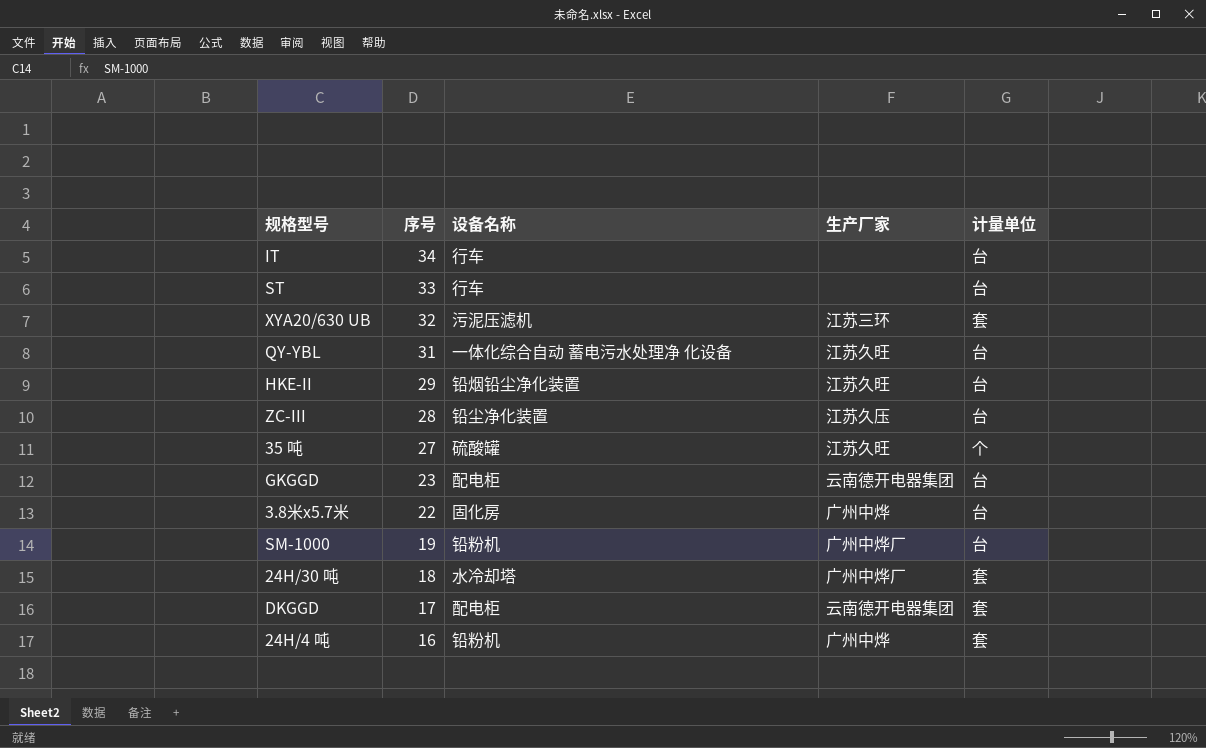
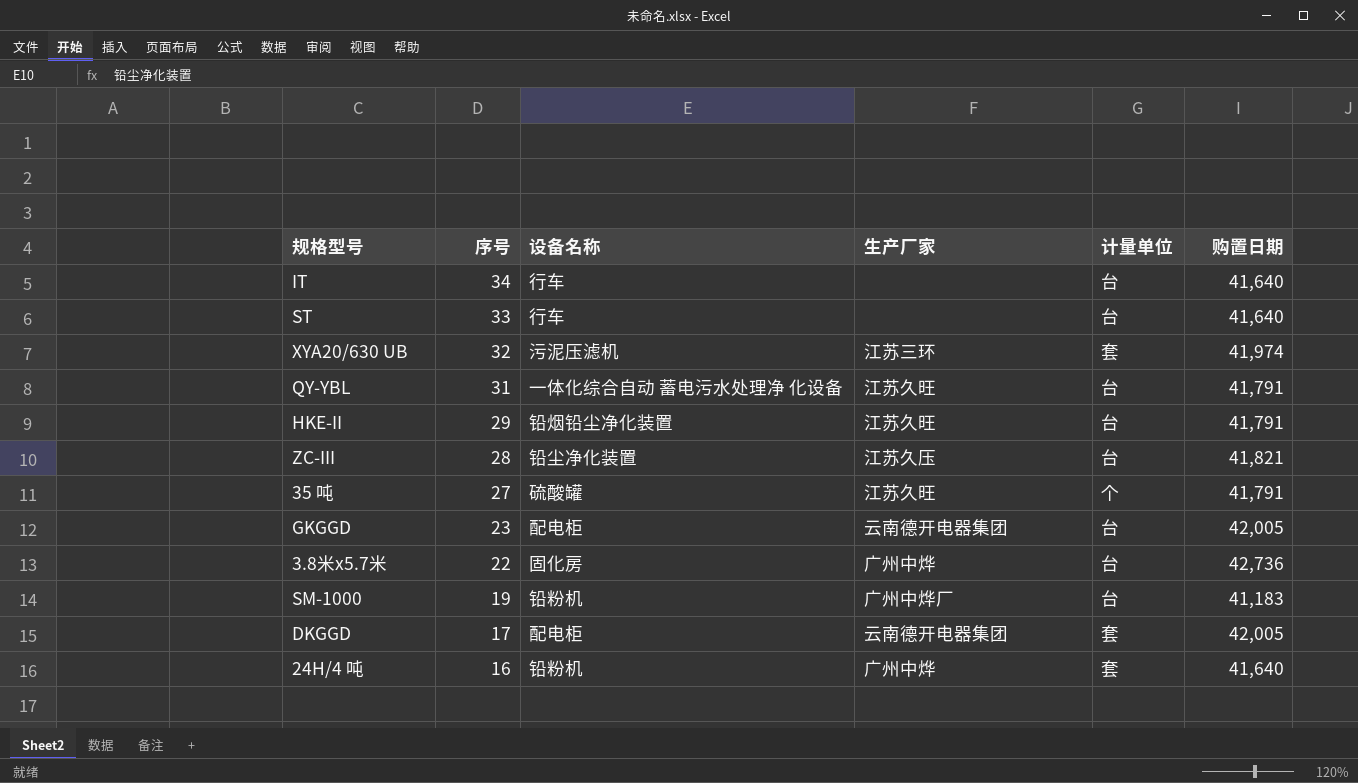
column 购置日期 | position: none -> 6
row 24H/30 吨: 18 | 水冷却塔 | 广州中烨厂 | 套 -> none

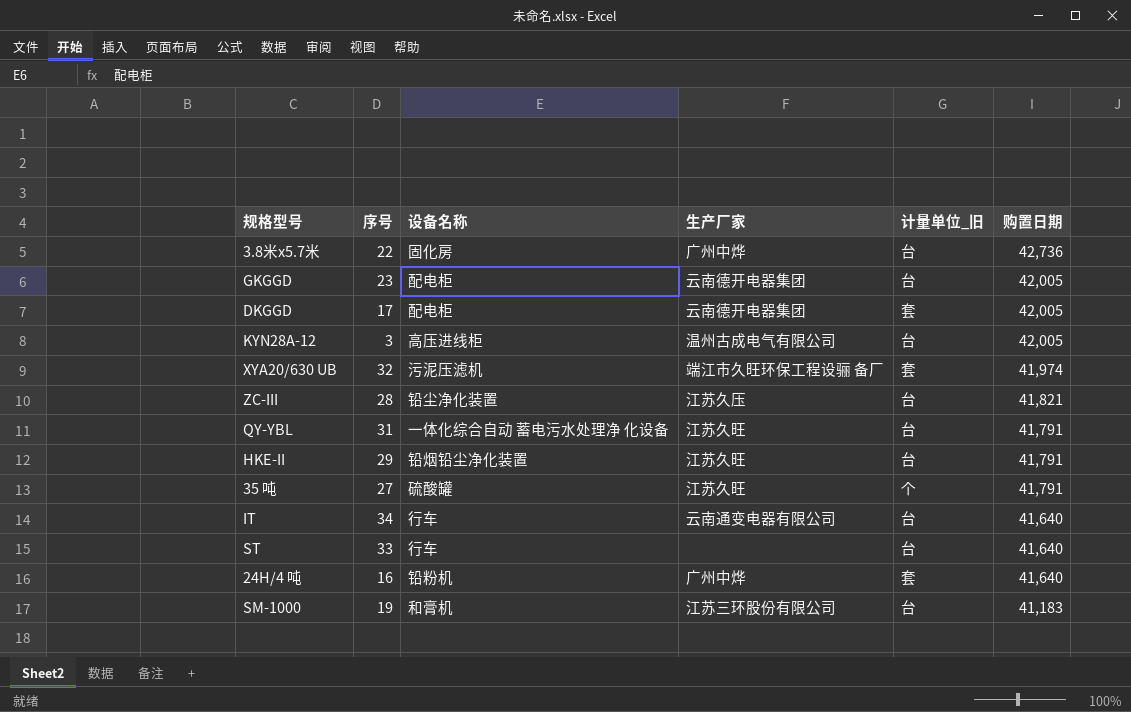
row order: 序号 descending -> 购置日期 descending
column name: 计量单位 -> 计量单位_旧
row KYN28A-12: none -> 3 | 高压进线柜 | 温州古成电气有限公司 | 台 | 42,005
XYA20/630 UB | 生产厂家: 江苏三环 -> 端江市久旺环保工程设骊 备厂
IT | 生产厂家: none -> 云南通变电器有限公司
SM-1000 | 设备名称: 铅粉机 -> 和膏机
SM-1000 | 生产厂家: 广州中烨厂 -> 江苏三环股份有限公司

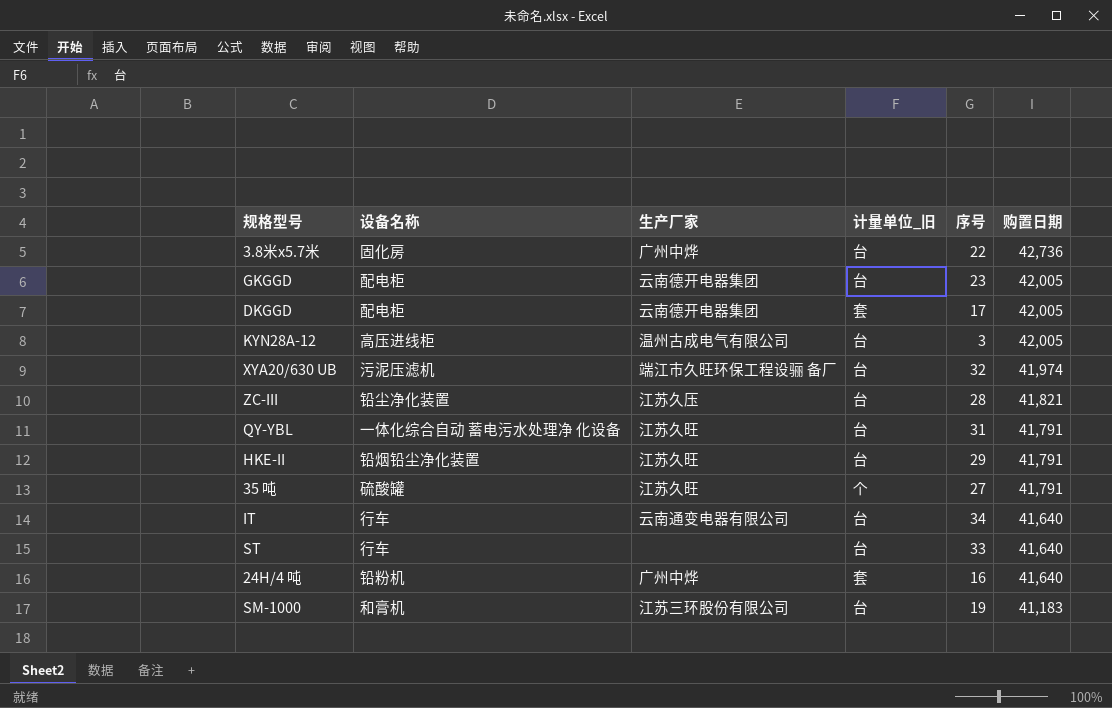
column 序号 | position: 2 -> 5
XYA20/630 UB | 计量单位_旧: 套 -> 台

